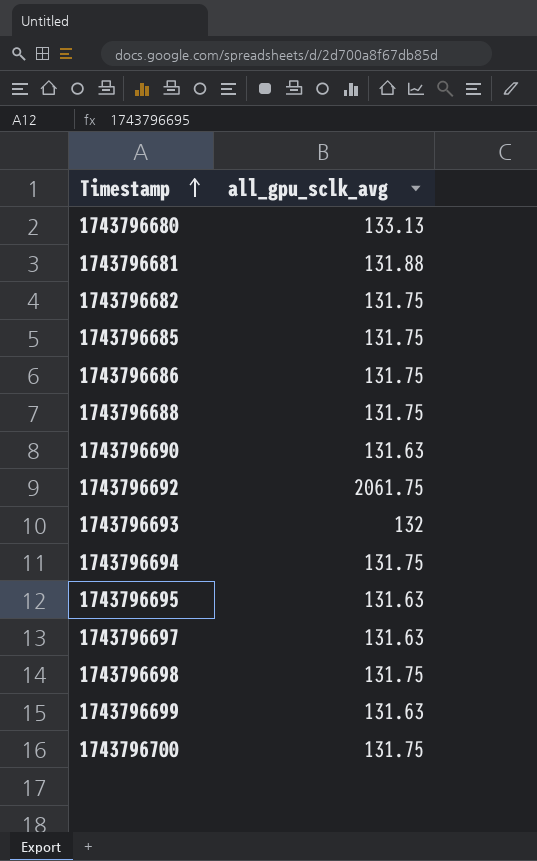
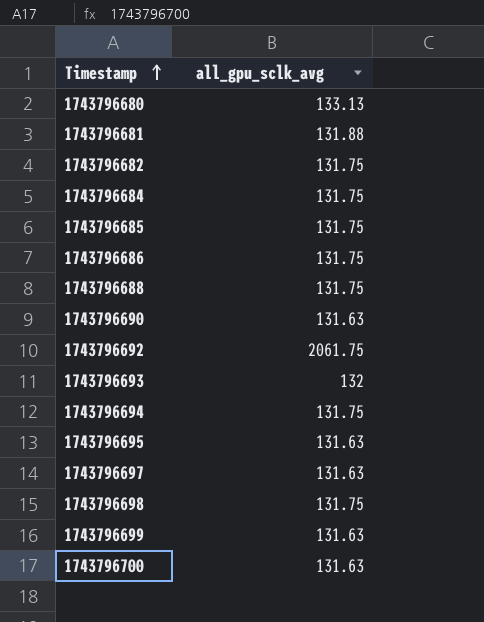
row 1743796684: none -> 131.75
1743796700 | all_gpu_sclk_avg: 131.75 -> 131.63

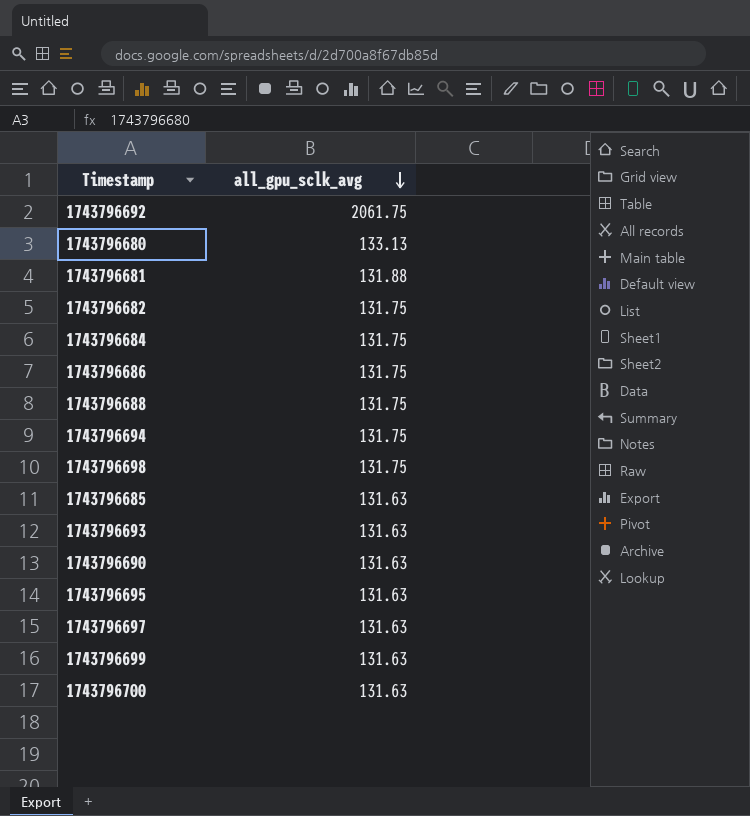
row order: Timestamp ascending -> all_gpu_sclk_avg descending
1743796685 | all_gpu_sclk_avg: 131.75 -> 131.63
1743796693 | all_gpu_sclk_avg: 132 -> 131.63

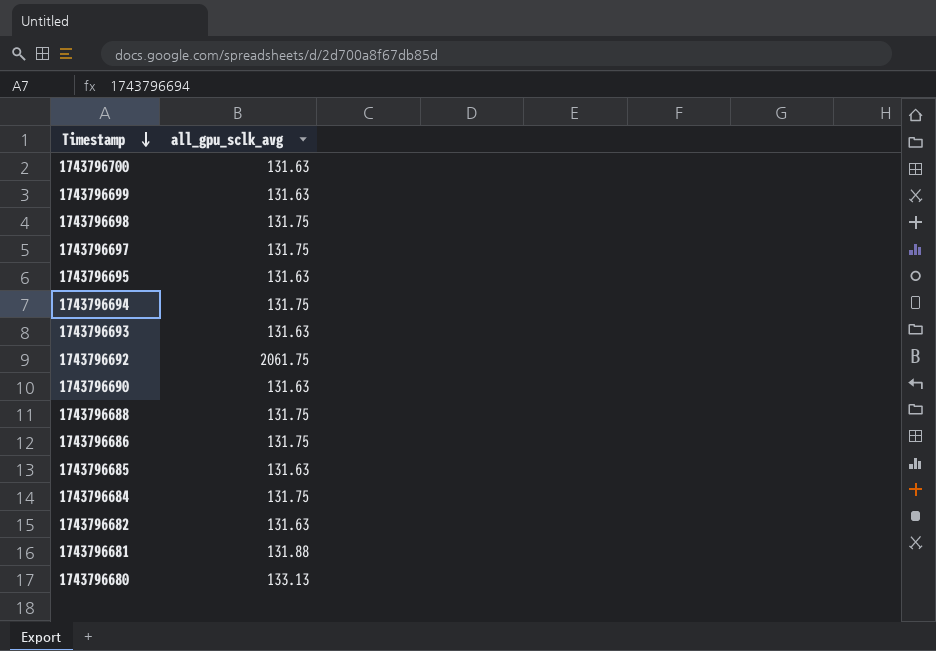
row order: all_gpu_sclk_avg descending -> Timestamp descending
1743796697 | all_gpu_sclk_avg: 131.63 -> 131.75
1743796682 | all_gpu_sclk_avg: 131.75 -> 131.63

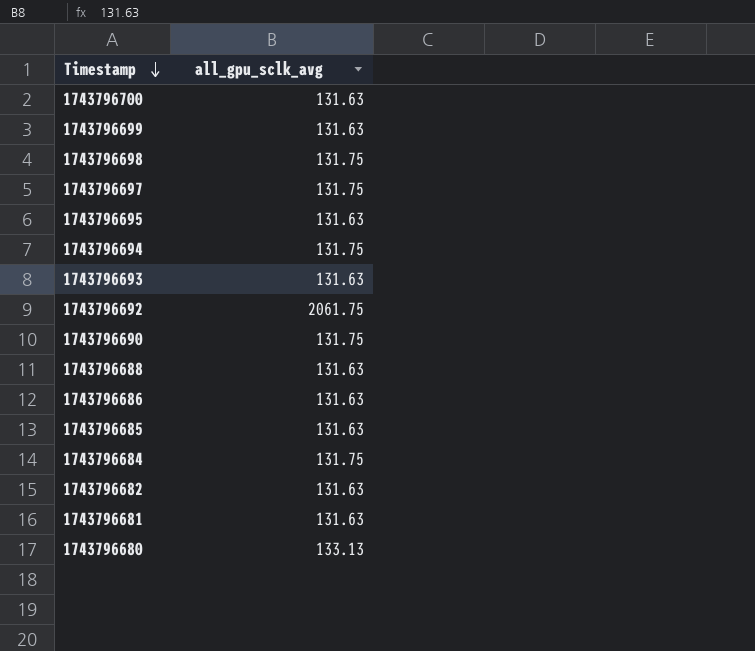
1743796690 | all_gpu_sclk_avg: 131.63 -> 131.75
1743796688 | all_gpu_sclk_avg: 131.75 -> 131.63
1743796686 | all_gpu_sclk_avg: 131.75 -> 131.63
1743796681 | all_gpu_sclk_avg: 131.88 -> 131.63

